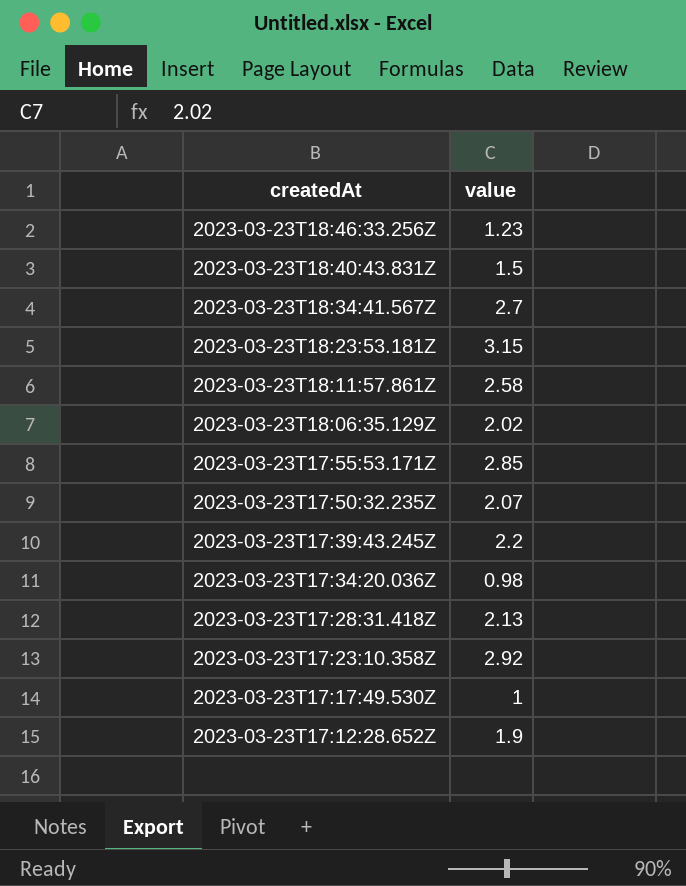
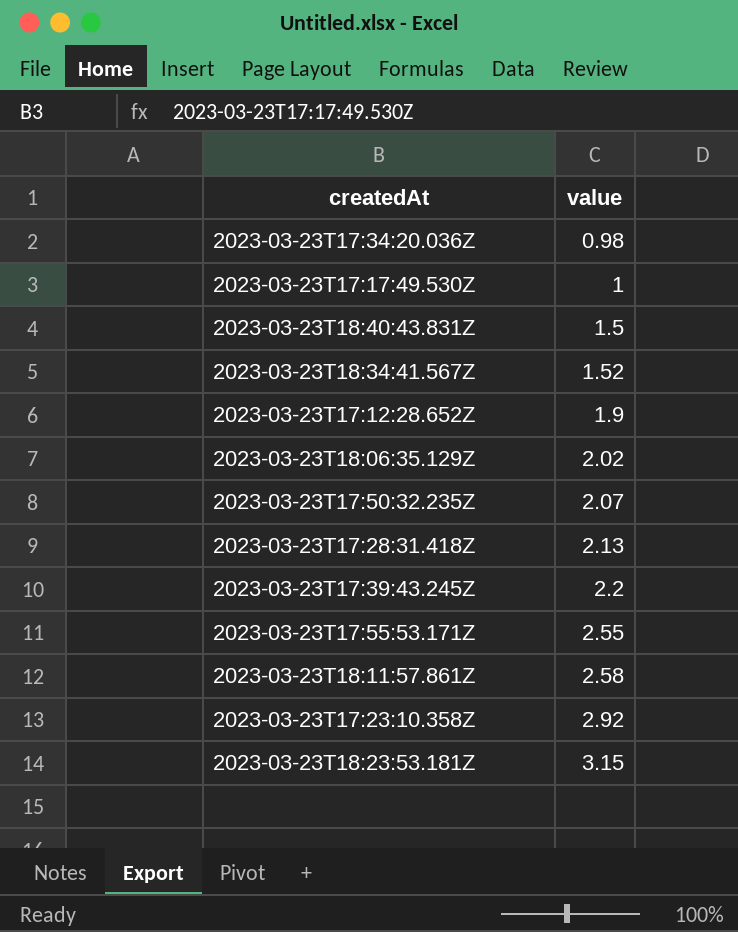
row order: createdAt descending -> value ascending
row 2023-03-23T18:46:33.256Z: 1.23 -> none
2023-03-23T18:34:41.567Z | value: 2.7 -> 1.52
2023-03-23T17:55:53.171Z | value: 2.85 -> 2.55

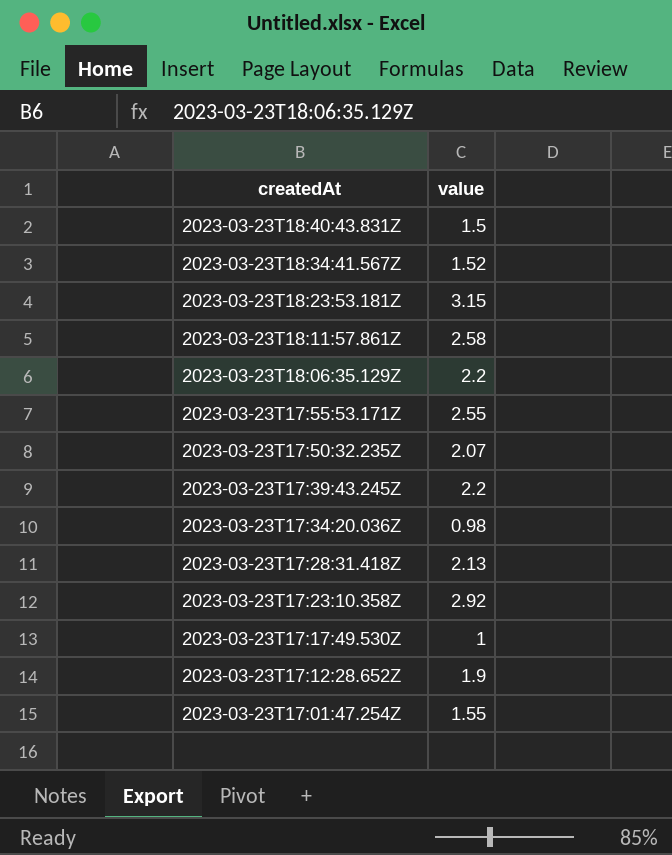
row order: value ascending -> createdAt descending
2023-03-23T18:06:35.129Z | value: 2.02 -> 2.2
row 2023-03-23T17:01:47.254Z: none -> 1.55

